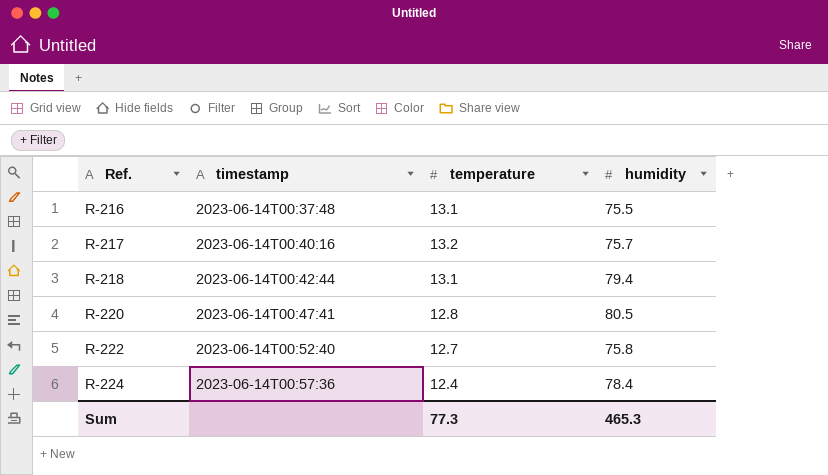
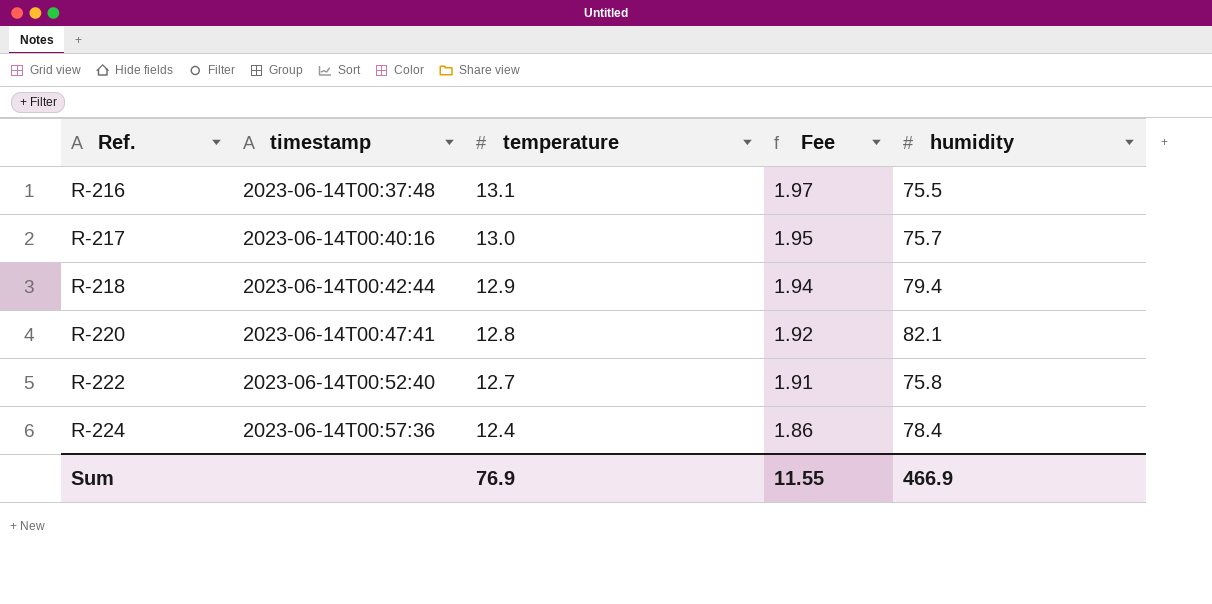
column Fee | formula: none -> [temperature] * 0.15
R-217 | temperature: 13.2 -> 13.0
R-218 | temperature: 13.1 -> 12.9
R-220 | humidity: 80.5 -> 82.1
Sum | temperature: 77.3 -> 76.9
Sum | humidity: 465.3 -> 466.9

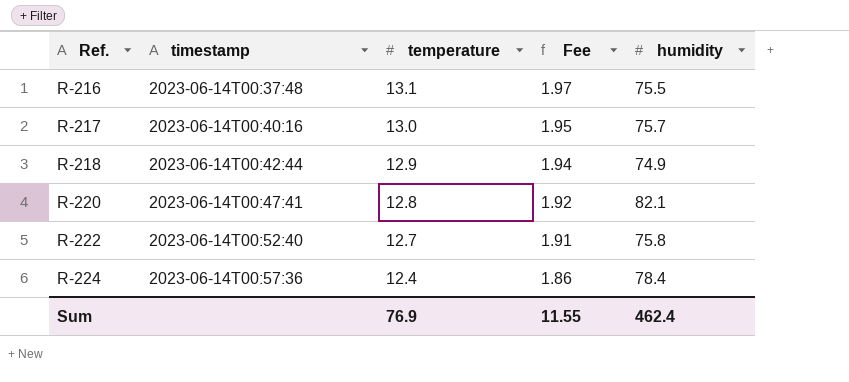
R-218 | humidity: 79.4 -> 74.9
Sum | humidity: 466.9 -> 462.4

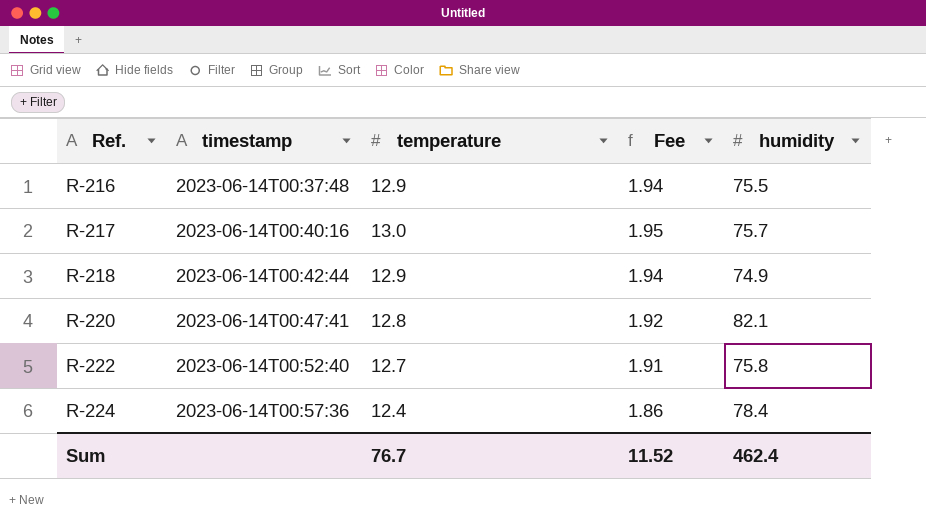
R-216 | temperature: 13.1 -> 12.9
R-216 | Fee: 1.97 -> 1.94
Sum | temperature: 76.9 -> 76.7
Sum | Fee: 11.55 -> 11.52

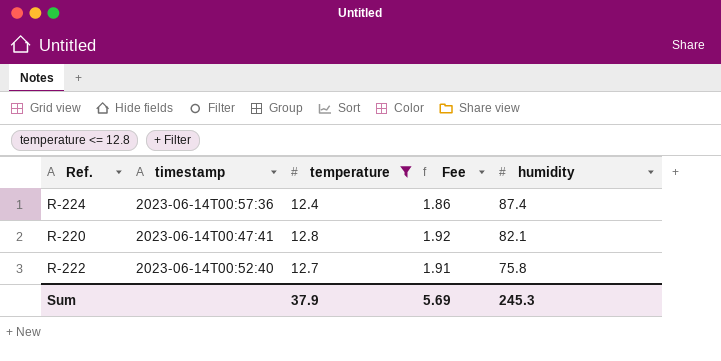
filter: none -> temperature <= 12.8
row order: Ref. ascending -> humidity descending
R-224 | humidity: 78.4 -> 87.4
Sum | temperature: 76.7 -> 37.9
Sum | Fee: 11.52 -> 5.69
Sum | humidity: 462.4 -> 245.3

